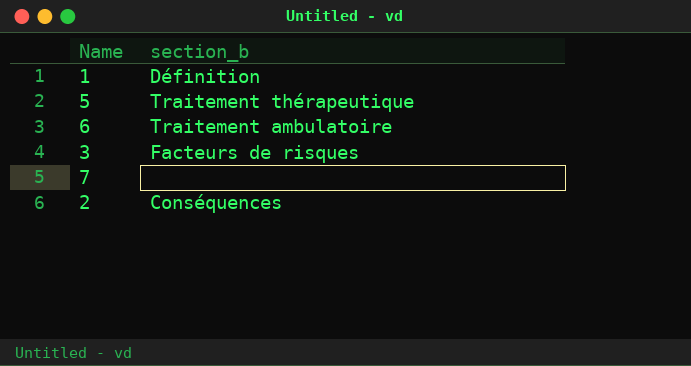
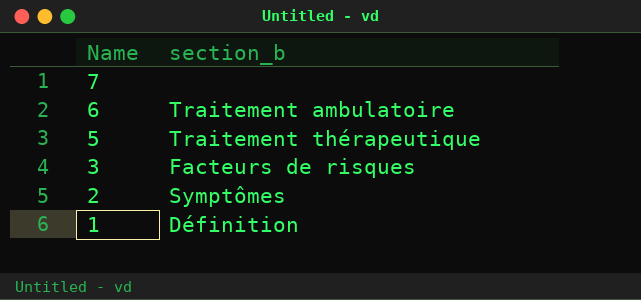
row order: none -> Name descending
2 | section_b: Conséquences -> Symptômes

